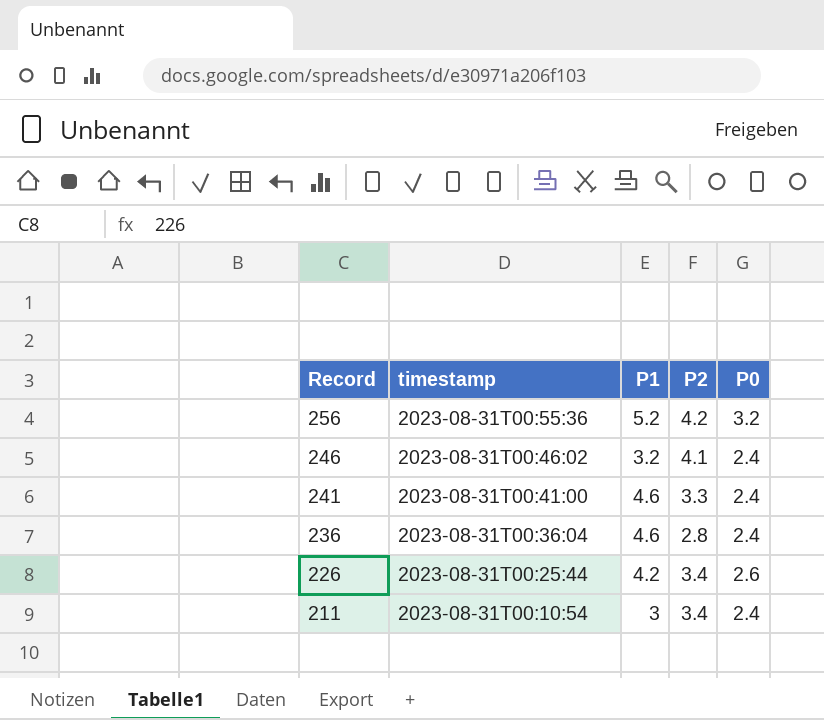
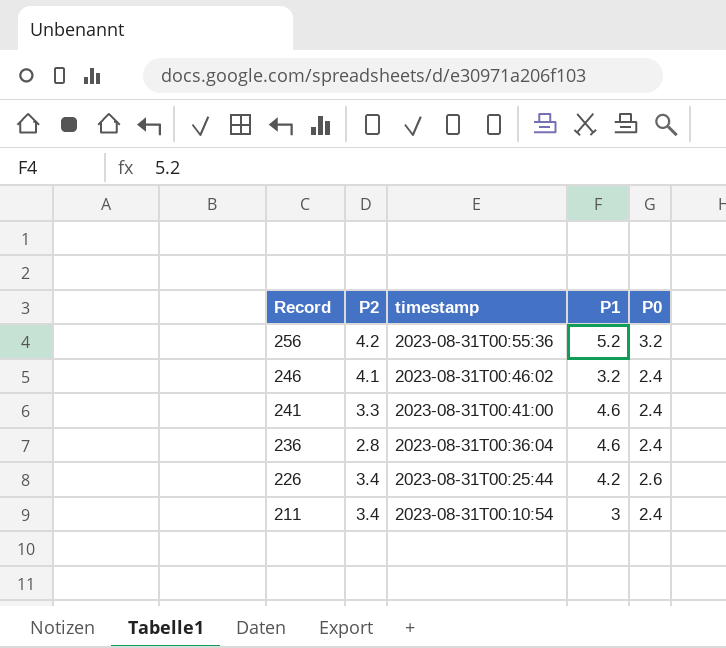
column P2 | position: 4 -> 2

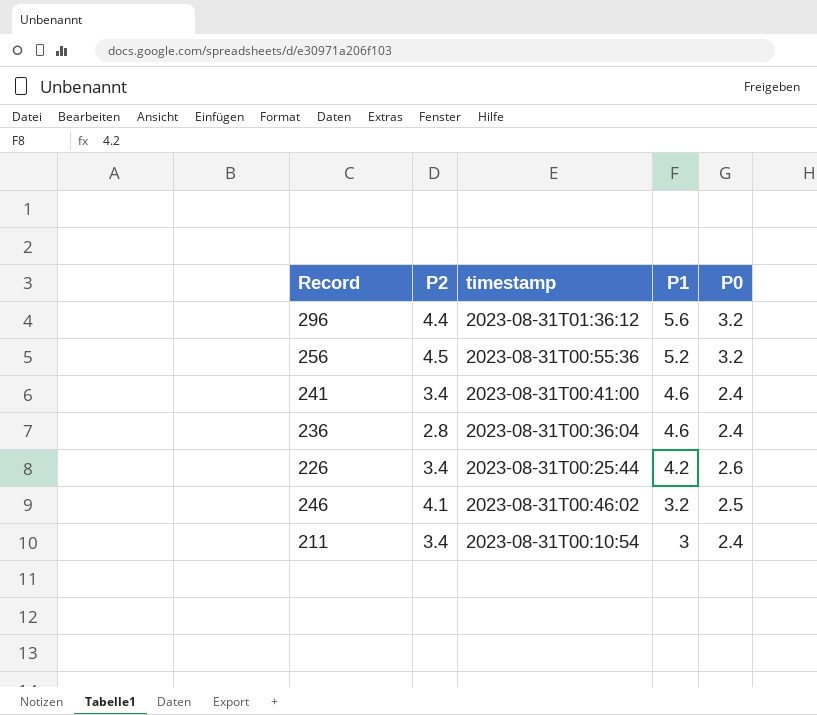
row order: Record descending -> P1 descending
row 296: none -> 4.4 | 2023-08-31T01:36:12 | 5.6 | 3.2
256 | P2: 4.2 -> 4.5
241 | P2: 3.3 -> 3.4
246 | P0: 2.4 -> 2.5

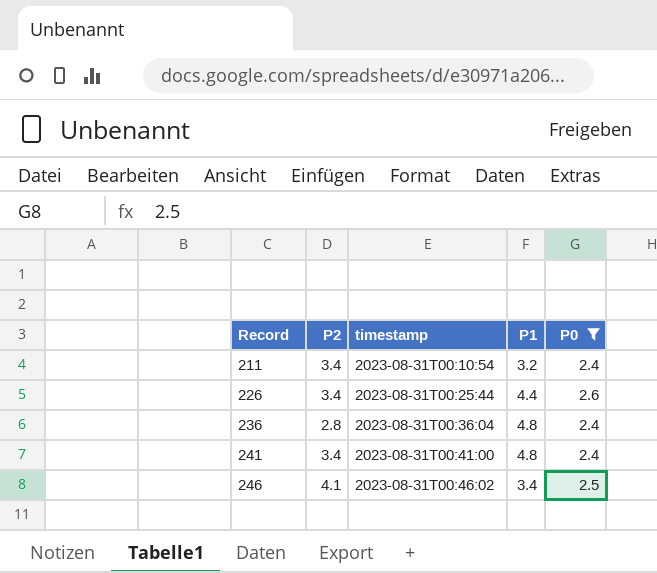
filter: none -> P0 != 3.2
row order: P1 descending -> Record ascending
211 | P1: 3 -> 3.2
226 | P1: 4.2 -> 4.4
236 | P1: 4.6 -> 4.8
241 | P1: 4.6 -> 4.8
246 | P1: 3.2 -> 3.4

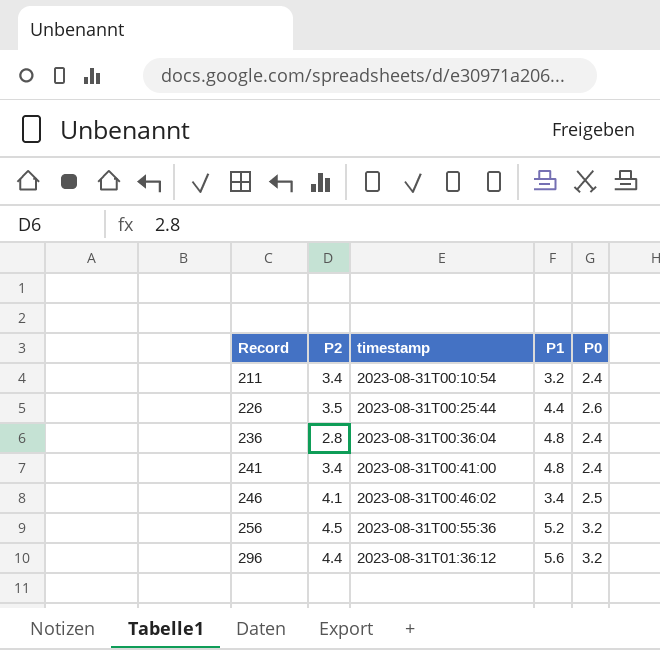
filter: P0 != 3.2 -> none
226 | P2: 3.4 -> 3.5

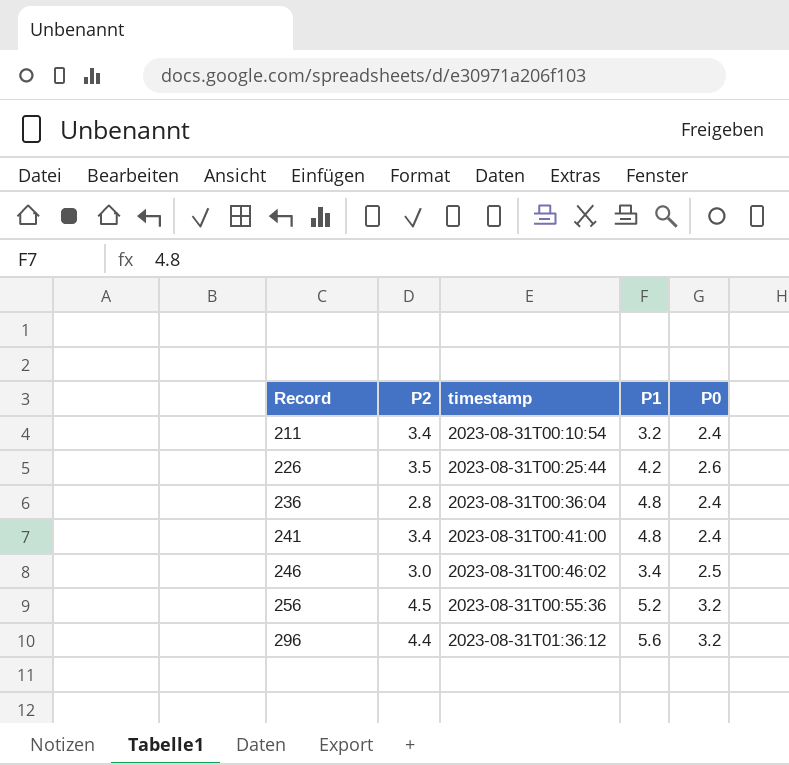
226 | P1: 4.4 -> 4.2
246 | P2: 4.1 -> 3.0

